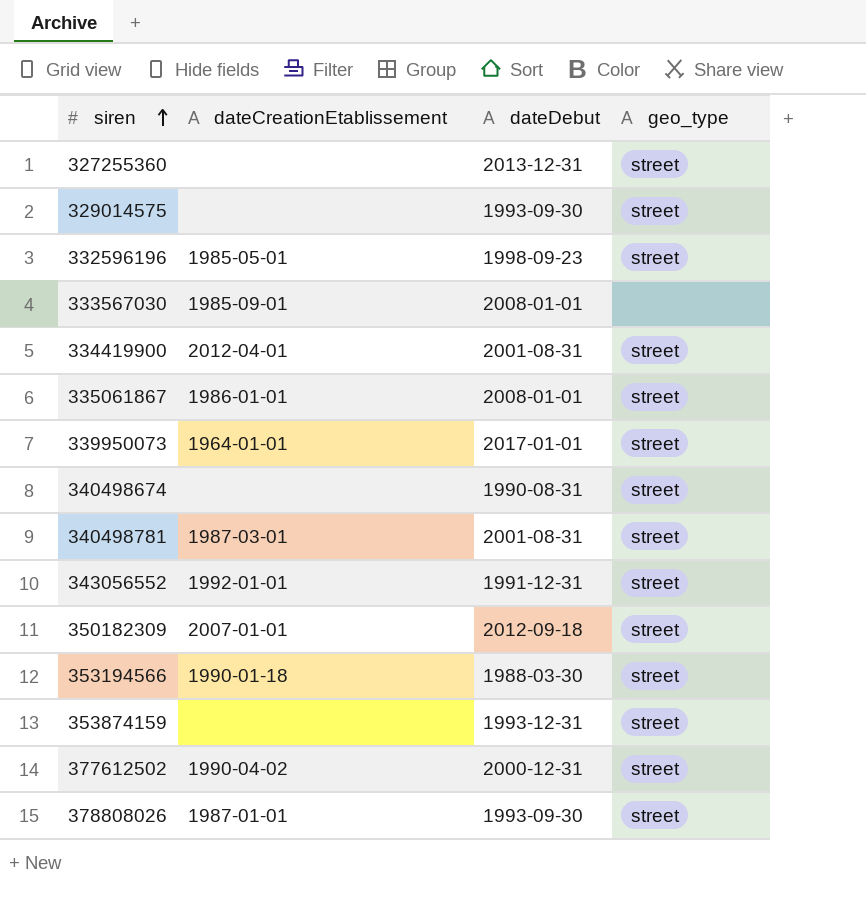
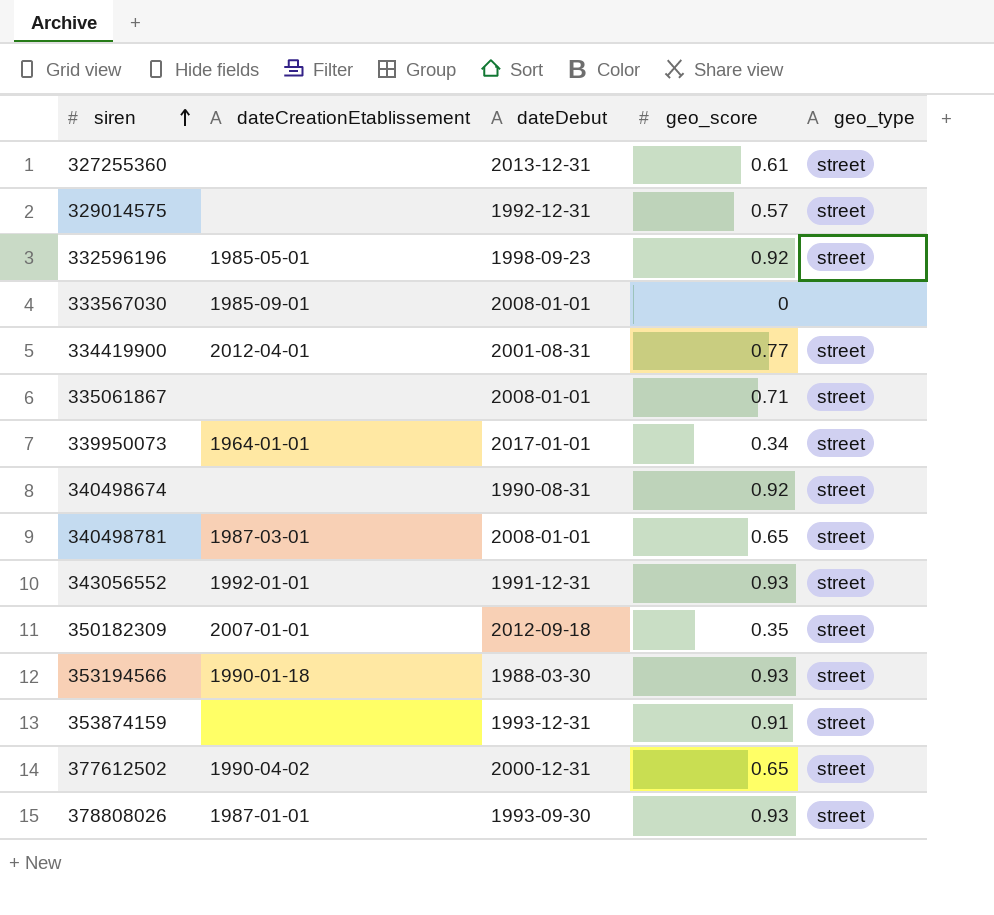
column geo_score | position: none -> 4
329014575 | dateDebut: 1993-09-30 -> 1992-12-31
335061867 | dateCreationEtablissement: 1986-01-01 -> none
340498781 | dateDebut: 2001-08-31 -> 2008-01-01

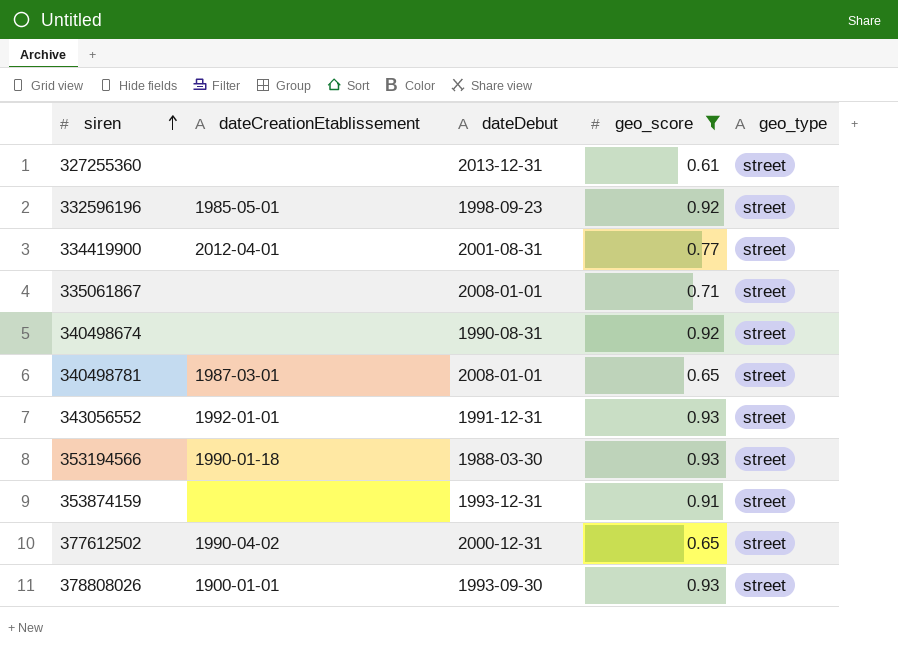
filter: none -> geo_score >= 0.61
378808026 | dateCreationEtablissement: 1987-01-01 -> 1900-01-01

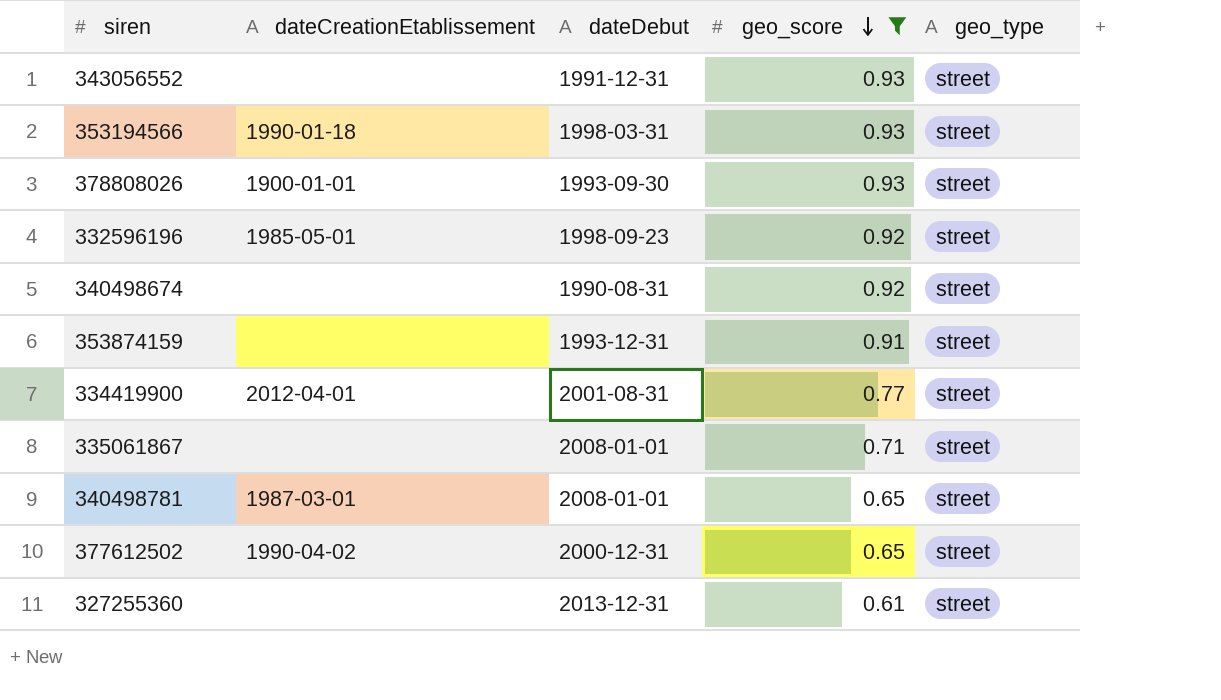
row order: siren ascending -> geo_score descending
343056552 | dateCreationEtablissement: 1992-01-01 -> none
353194566 | dateDebut: 1988-03-30 -> 1998-03-31

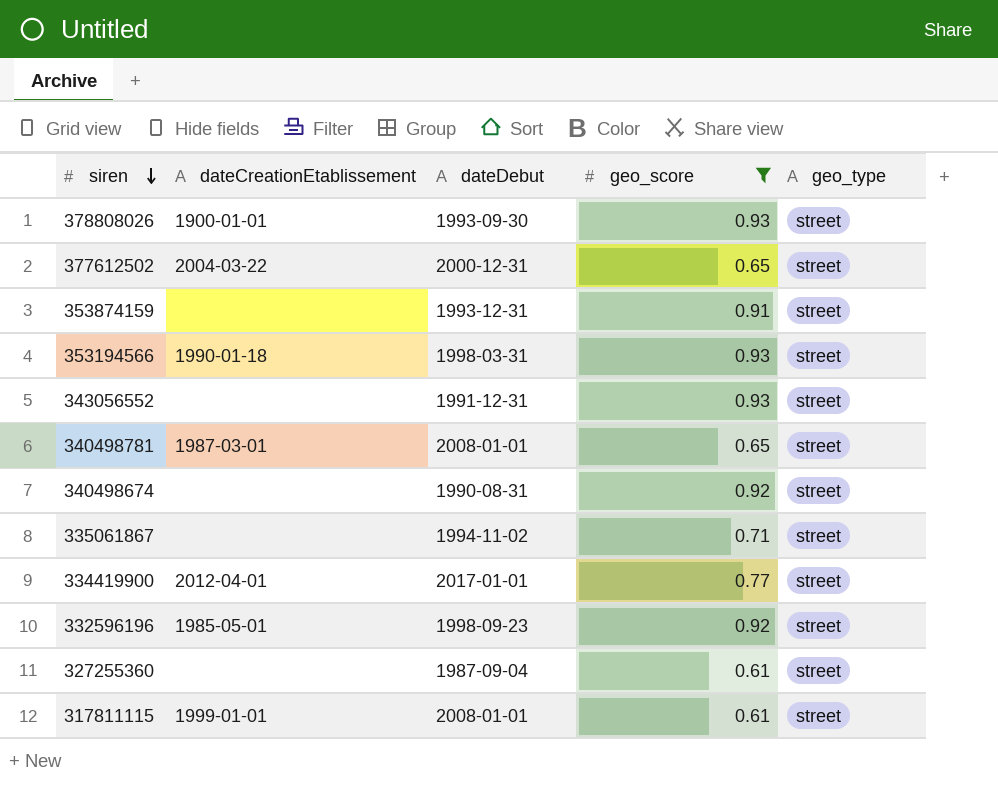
row order: geo_score descending -> siren descending
377612502 | dateCreationEtablissement: 1990-04-02 -> 2004-03-22
335061867 | dateDebut: 2008-01-01 -> 1994-11-02
334419900 | dateDebut: 2001-08-31 -> 2017-01-01
327255360 | dateDebut: 2013-12-31 -> 1987-09-04
row 317811115: none -> 1999-01-01 | 2008-01-01 | 0.61 | street

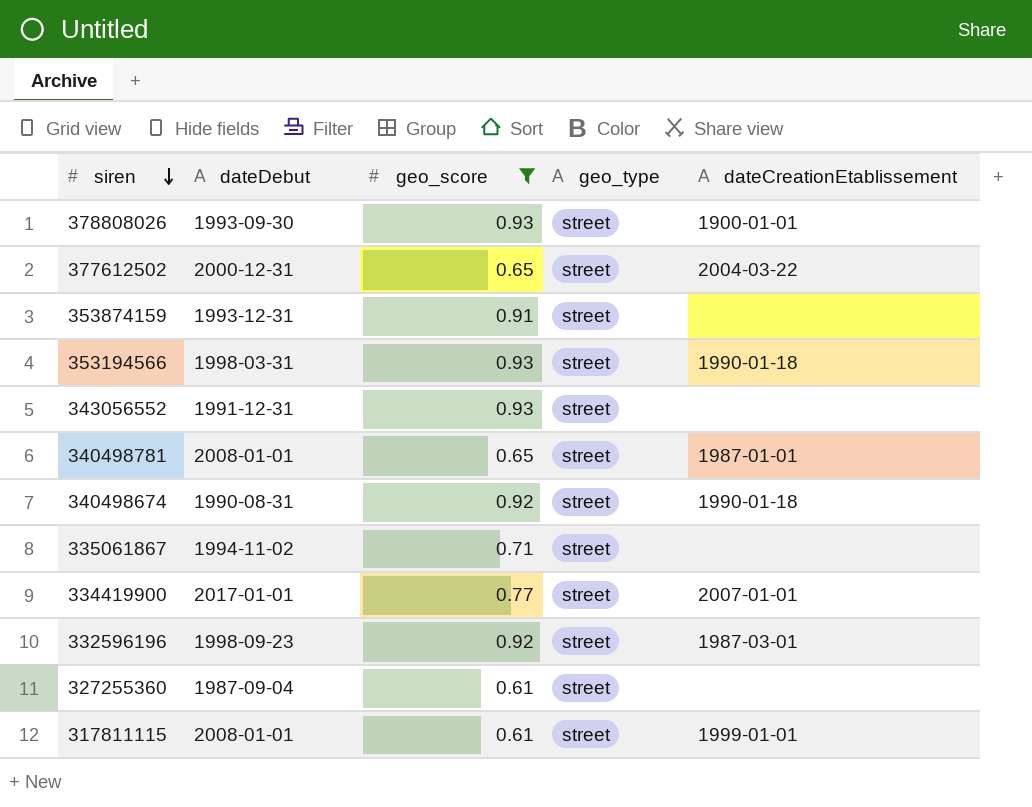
column dateCreationEtablissement | position: 2 -> 5
340498781 | dateCreationEtablissement: 1987-03-01 -> 1987-01-01
340498674 | dateCreationEtablissement: none -> 1990-01-18
334419900 | dateCreationEtablissement: 2012-04-01 -> 2007-01-01
332596196 | dateCreationEtablissement: 1985-05-01 -> 1987-03-01

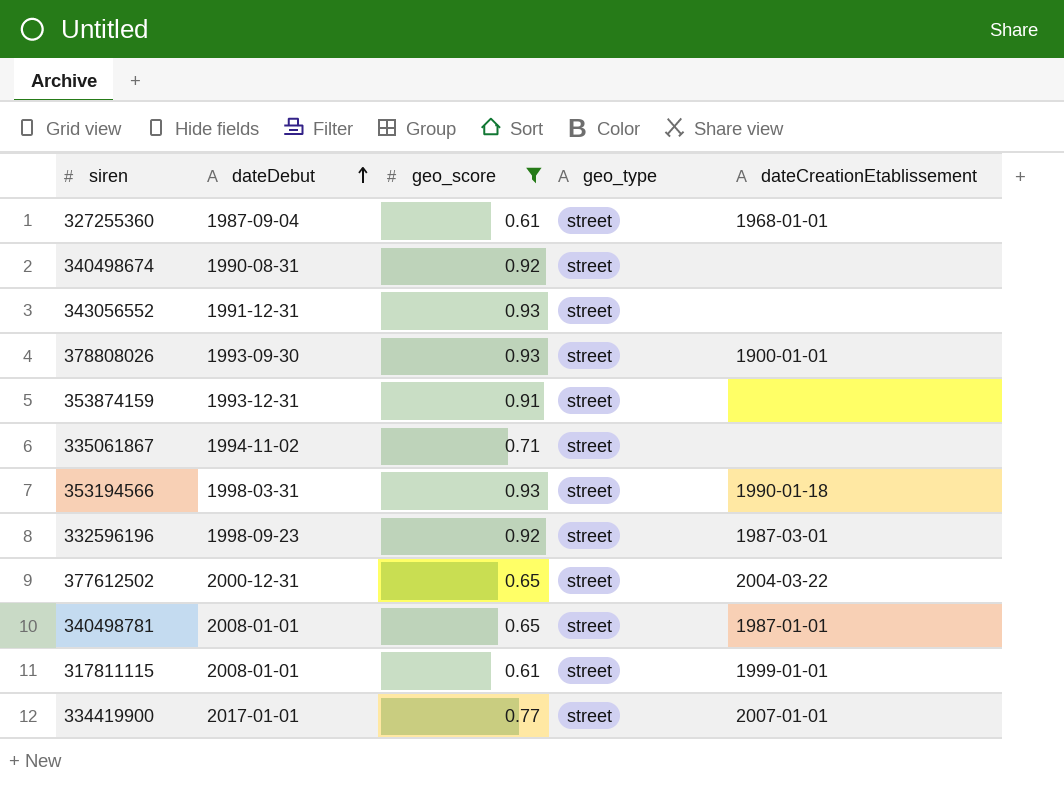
row order: siren descending -> dateDebut ascending
327255360 | dateCreationEtablissement: none -> 1968-01-01
340498674 | dateCreationEtablissement: 1990-01-18 -> none

